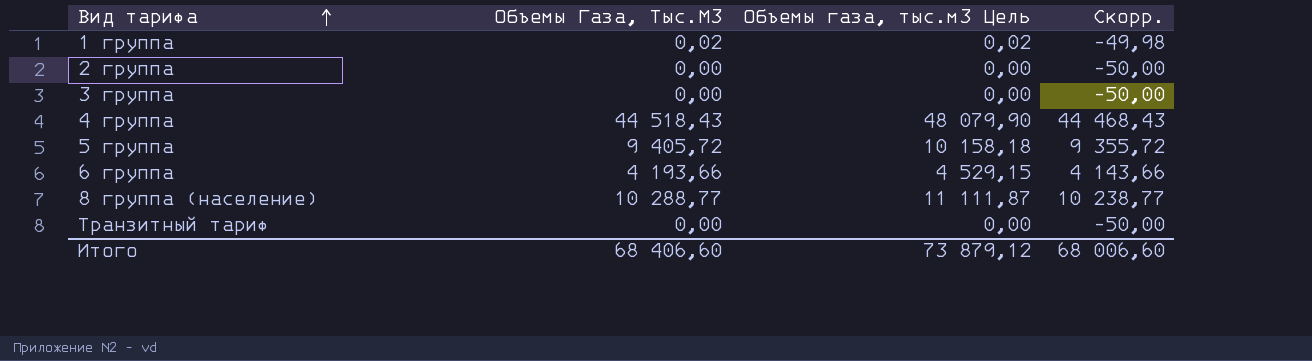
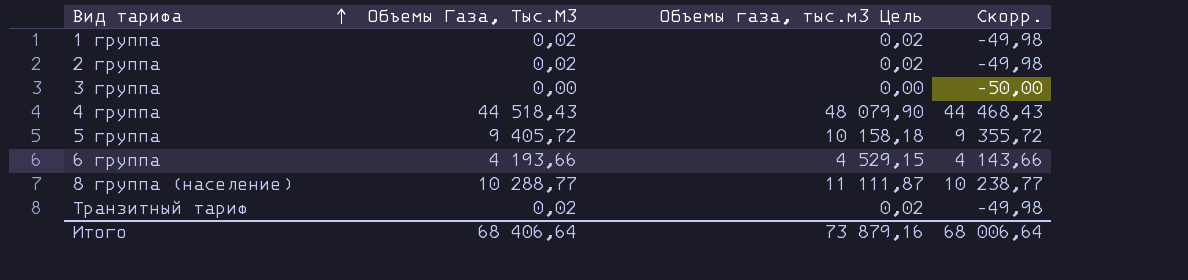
2 группа | Объемы Газа, Тыс.М3: 0,00 -> 0,02
2 группа | Объемы газа, тыс.м3 Цель: 0,00 -> 0,02
2 группа | Скорр.: -50,00 -> -49,98
Транзитный тариф | Объемы Газа, Тыс.М3: 0,00 -> 0,02
Транзитный тариф | Объемы газа, тыс.м3 Цель: 0,00 -> 0,02
Транзитный тариф | Скорр.: -50,00 -> -49,98
Итого | Объемы Газа, Тыс.М3: 68 406,60 -> 68 406,64
Итого | Объемы газа, тыс.м3 Цель: 73 879,12 -> 73 879,16
Итого | Скорр.: 68 006,60 -> 68 006,64

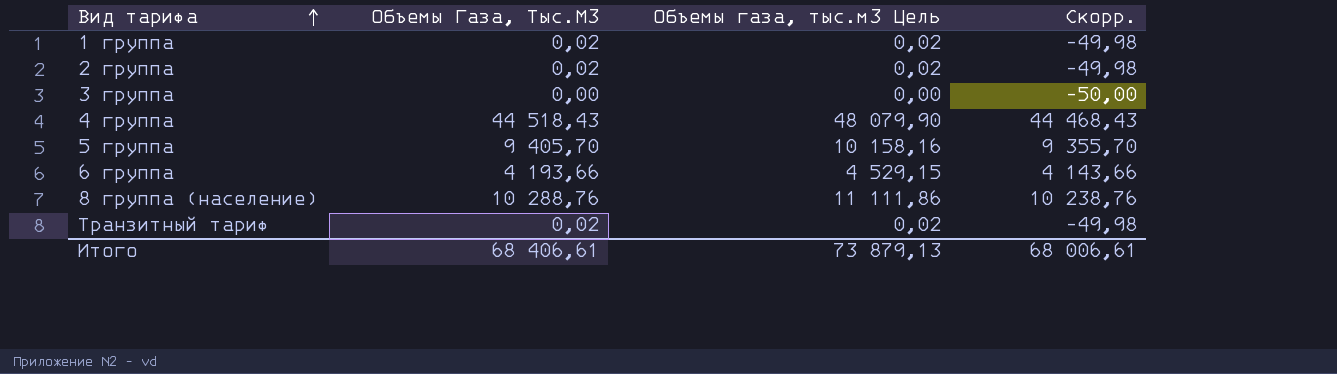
5 группа | Объемы Газа, Тыс.М3: 9 405,72 -> 9 405,70
5 группа | Объемы газа, тыс.м3 Цель: 10 158,18 -> 10 158,16
5 группа | Скорр.: 9 355,72 -> 9 355,70
8 группа (население) | Объемы Газа, Тыс.М3: 10 288,77 -> 10 288,76
8 группа (население) | Объемы газа, тыс.м3 Цель: 11 111,87 -> 11 111,86
8 группа (население) | Скорр.: 10 238,77 -> 10 238,76
Итого | Объемы Газа, Тыс.М3: 68 406,64 -> 68 406,61
Итого | Объемы газа, тыс.м3 Цель: 73 879,16 -> 73 879,13
Итого | Скорр.: 68 006,64 -> 68 006,61

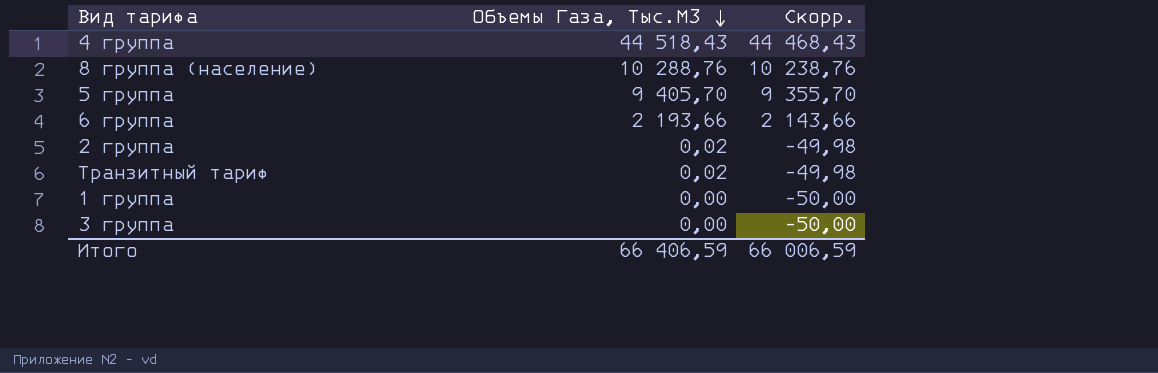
row order: Вид тарифа ascending -> Объемы Газа, Тыс.М3 descending
column Объемы газа, тыс.м3 Цель | formula: [Объемы Газа, Тыс.М3] * 1,08 -> none
6 группа | Объемы Газа, Тыс.М3: 4 193,66 -> 2 193,66
6 группа | Скорр.: 4 143,66 -> 2 143,66
1 группа | Объемы Газа, Тыс.М3: 0,02 -> 0,00
1 группа | Скорр.: -49,98 -> -50,00
Итого | Объемы Газа, Тыс.М3: 68 406,61 -> 66 406,59
Итого | Скорр.: 68 006,61 -> 66 006,59

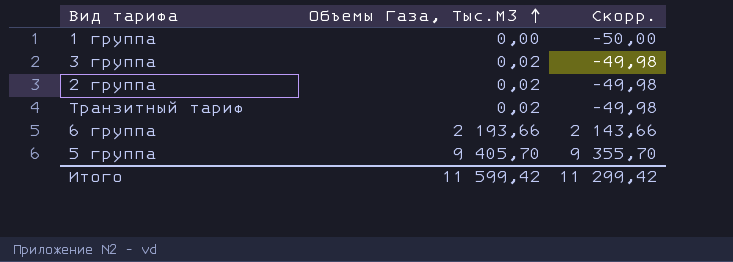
row order: Объемы Газа, Тыс.М3 descending -> Объемы Газа, Тыс.М3 ascending
row 4 группа: 44 518,43 | 44 468,43 -> none
row 8 группа (население): 10 288,76 | 10 238,76 -> none
3 группа | Объемы Газа, Тыс.М3: 0,00 -> 0,02
3 группа | Скорр.: -50,00 -> -49,98
Итого | Объемы Газа, Тыс.М3: 66 406,59 -> 11 599,42
Итого | Скорр.: 66 006,59 -> 11 299,42

